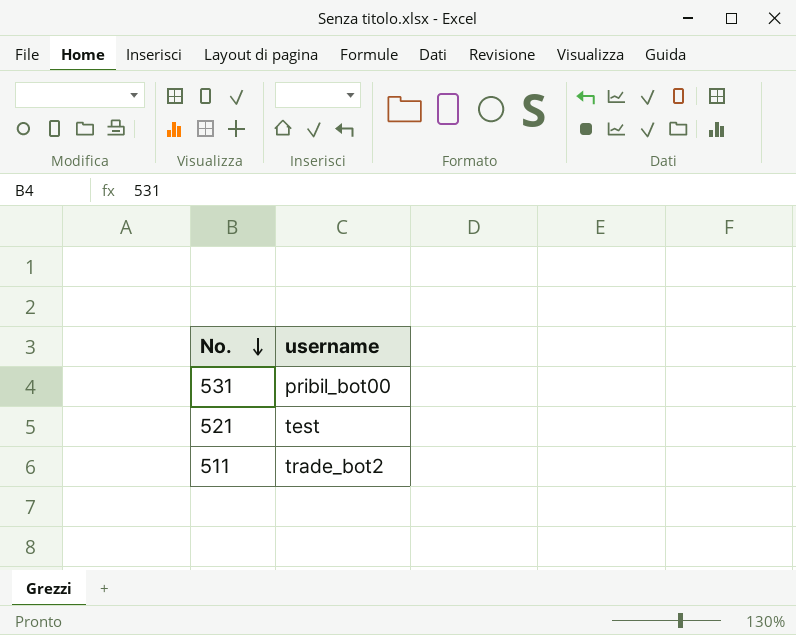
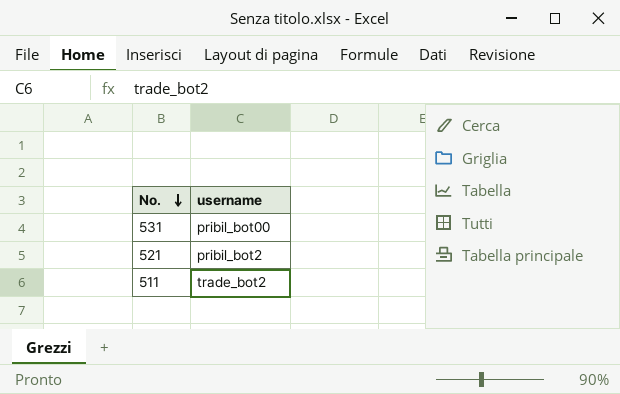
521 | username: test -> pribil_bot2

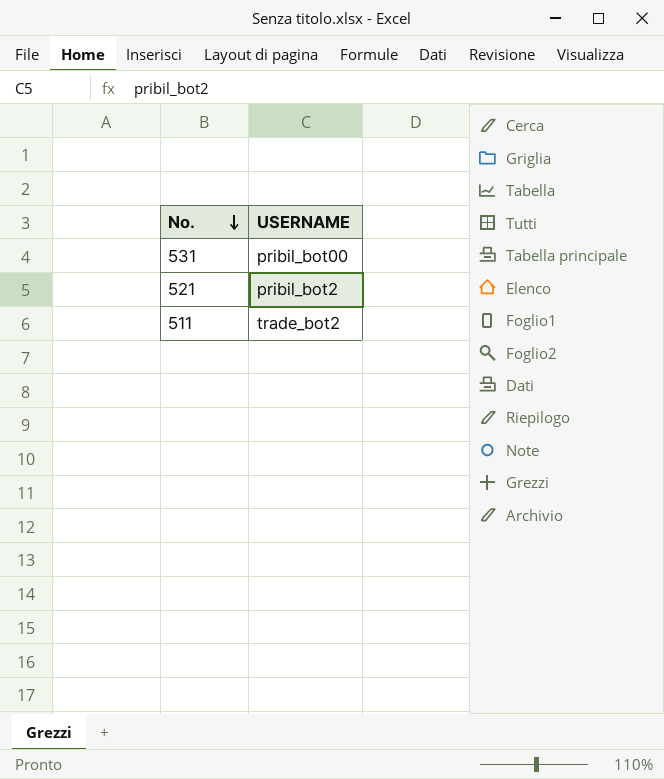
column name: username -> USERNAME

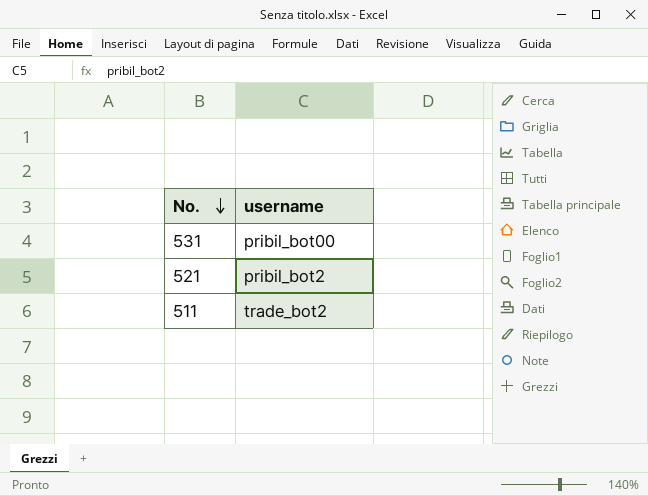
column name: USERNAME -> username

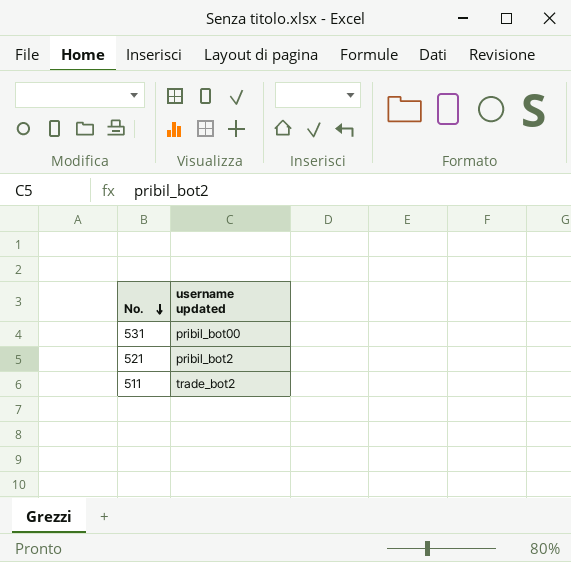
column name: username -> username updated

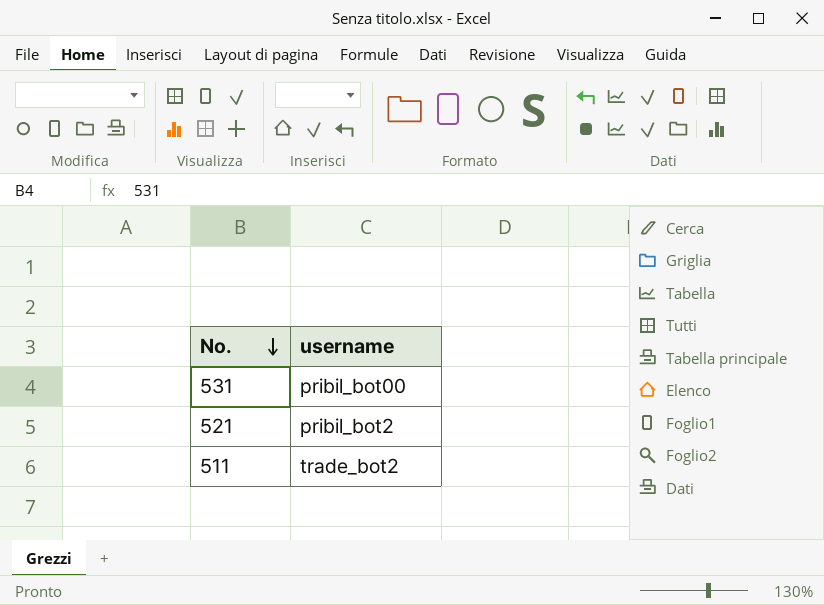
column name: username updated -> username

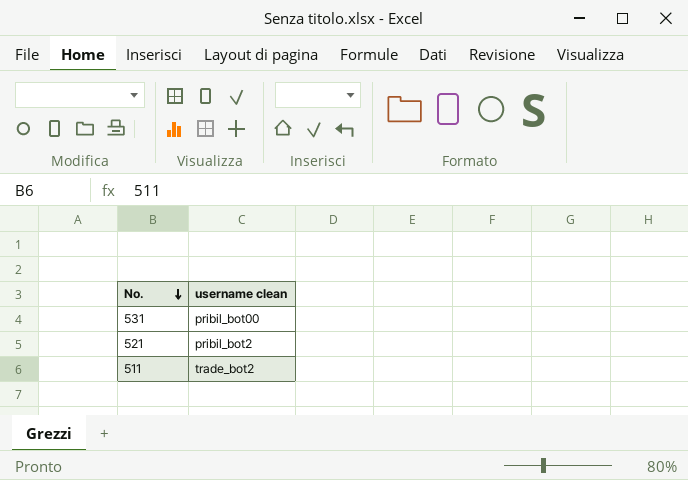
column name: username -> username clean

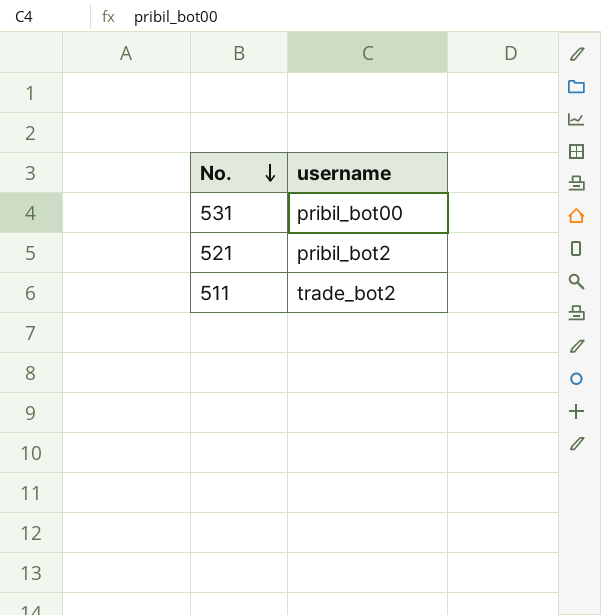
column name: username clean -> username

